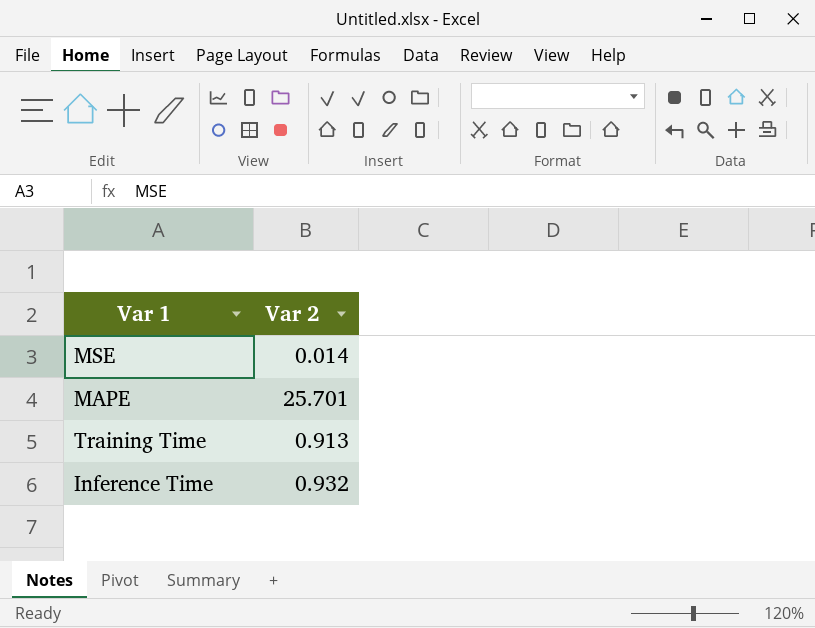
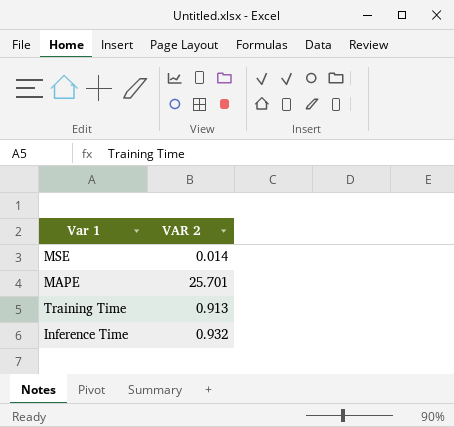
column name: Var 2 -> VAR 2

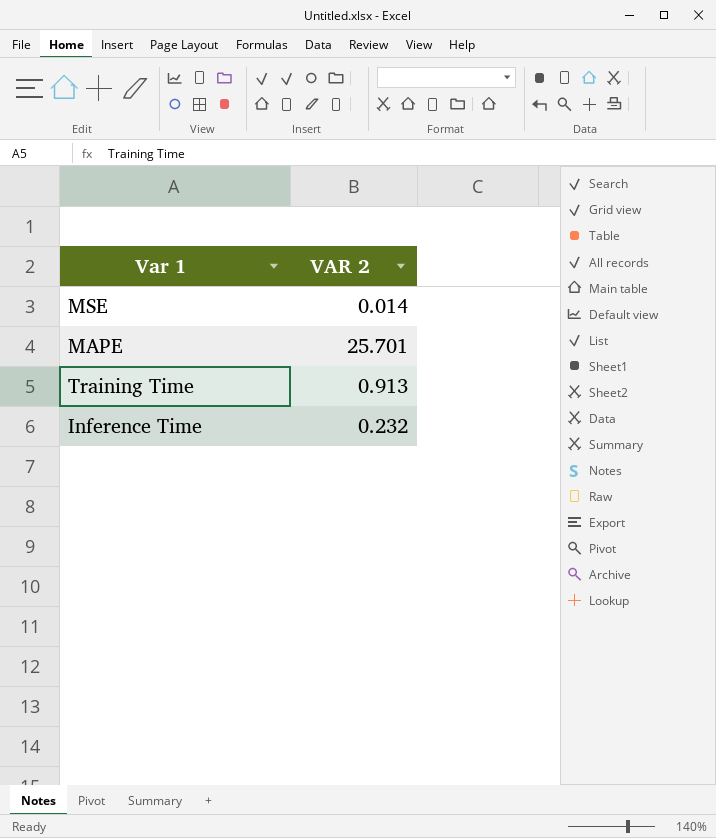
Inference Time | VAR 2: 0.932 -> 0.232

